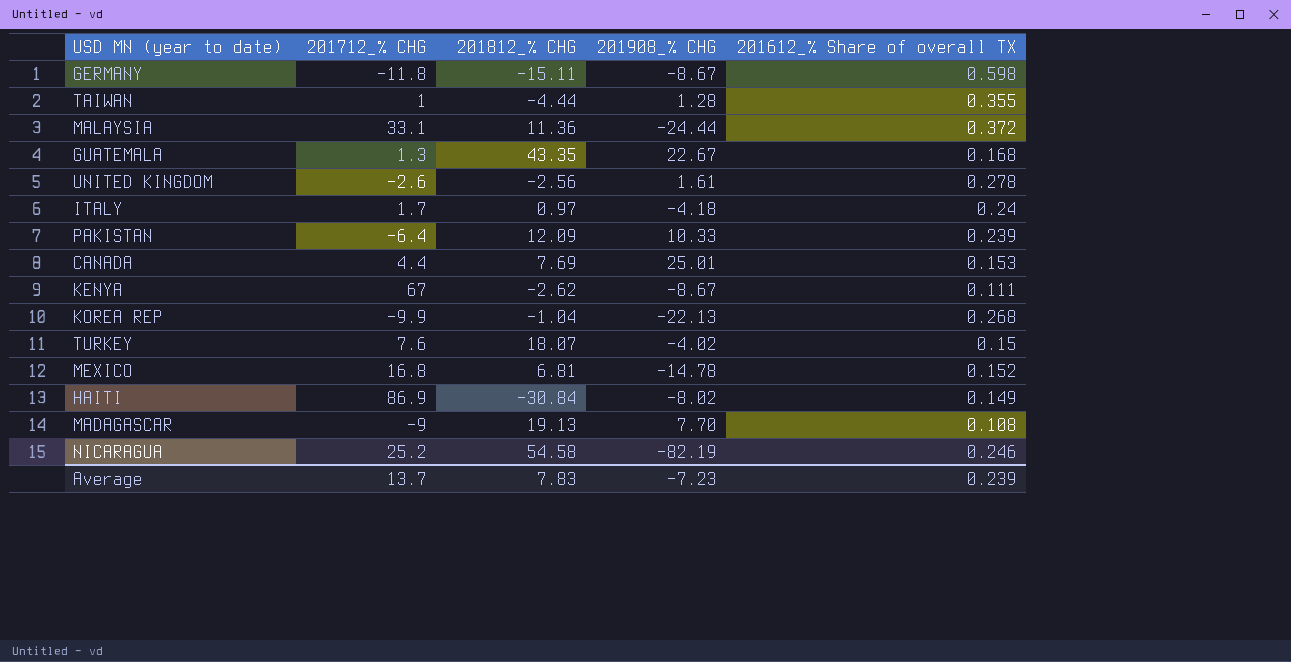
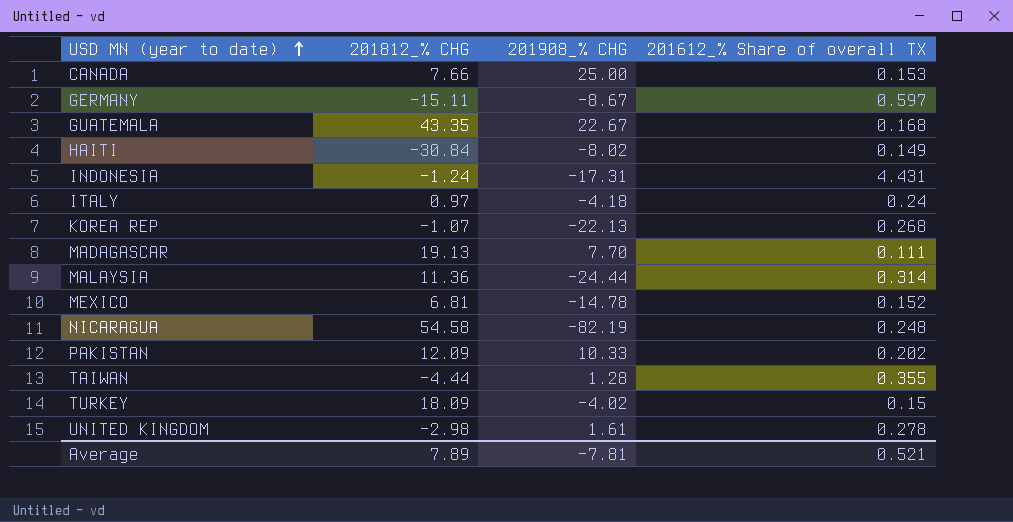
row order: none -> USD MN (year to date) ascending
column 201712_% CHG | position: 2 -> none
row KENYA: 67 | -2.62 | -8.67 | 0.111 -> none
CANADA | 201812_% CHG: 7.69 -> 7.66
CANADA | 201908_% CHG: 25.01 -> 25.00
GERMANY | 201612_% Share of overall TX: 0.598 -> 0.597
row INDONESIA: none -> -1.24 | -17.31 | 4.431
KOREA REP | 201812_% CHG: -1.04 -> -1.07
MADAGASCAR | 201612_% Share of overall TX: 0.108 -> 0.111
MALAYSIA | 201612_% Share of overall TX: 0.372 -> 0.314
NICARAGUA | 201612_% Share of overall TX: 0.246 -> 0.248
PAKISTAN | 201612_% Share of overall TX: 0.239 -> 0.202
TURKEY | 201812_% CHG: 18.07 -> 18.09
UNITED KINGDOM | 201812_% CHG: -2.56 -> -2.98
Average | 201812_% CHG: 7.83 -> 7.89
Average | 201908_% CHG: -7.23 -> -7.81
Average | 201612_% Share of overall TX: 0.239 -> 0.521

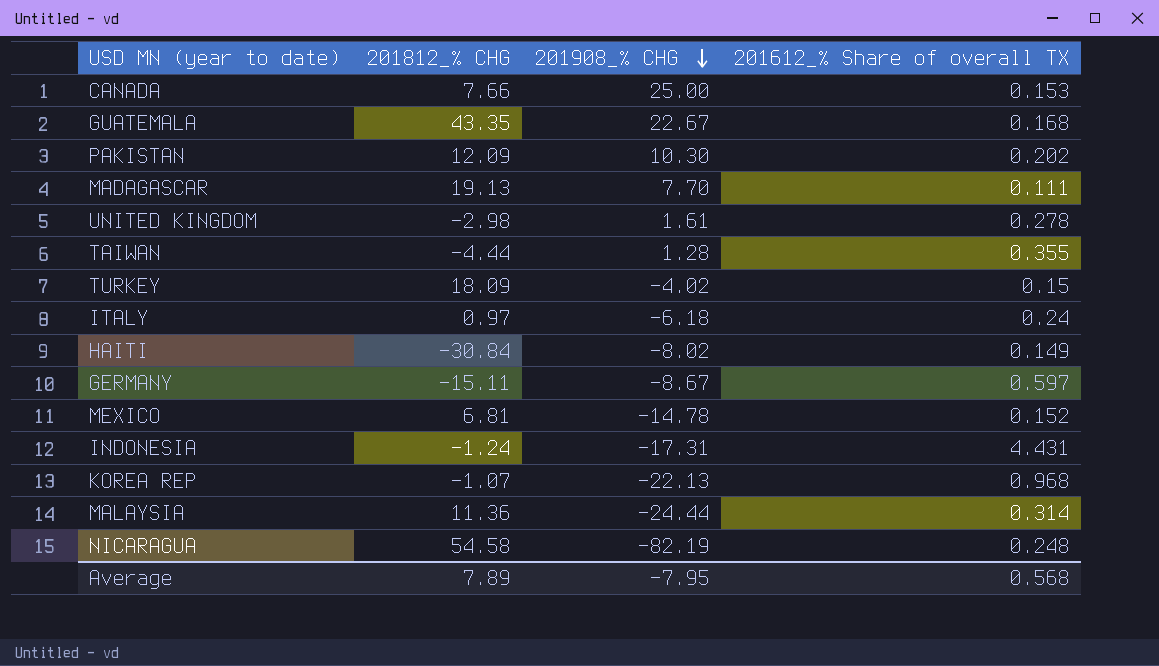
row order: USD MN (year to date) ascending -> 201908_% CHG descending
PAKISTAN | 201908_% CHG: 10.33 -> 10.30
ITALY | 201908_% CHG: -4.18 -> -6.18
KOREA REP | 201612_% Share of overall TX: 0.268 -> 0.968
Average | 201908_% CHG: -7.81 -> -7.95
Average | 201612_% Share of overall TX: 0.521 -> 0.568

